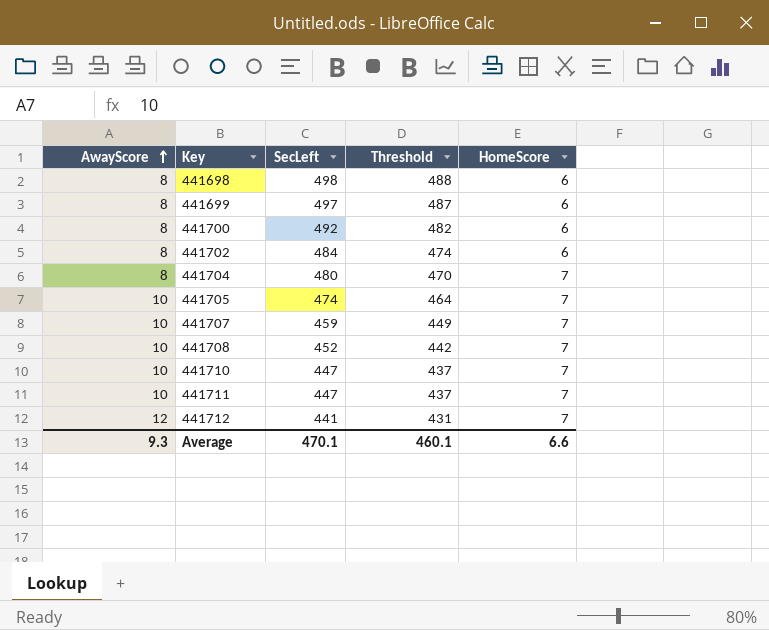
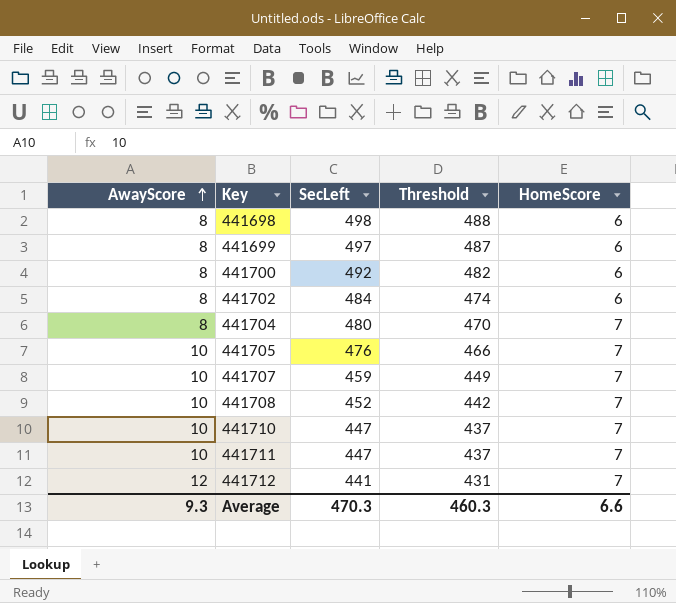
441705 | SecLeft: 474 -> 476
441705 | Threshold: 464 -> 466
Average | SecLeft: 470.1 -> 470.3
Average | Threshold: 460.1 -> 460.3

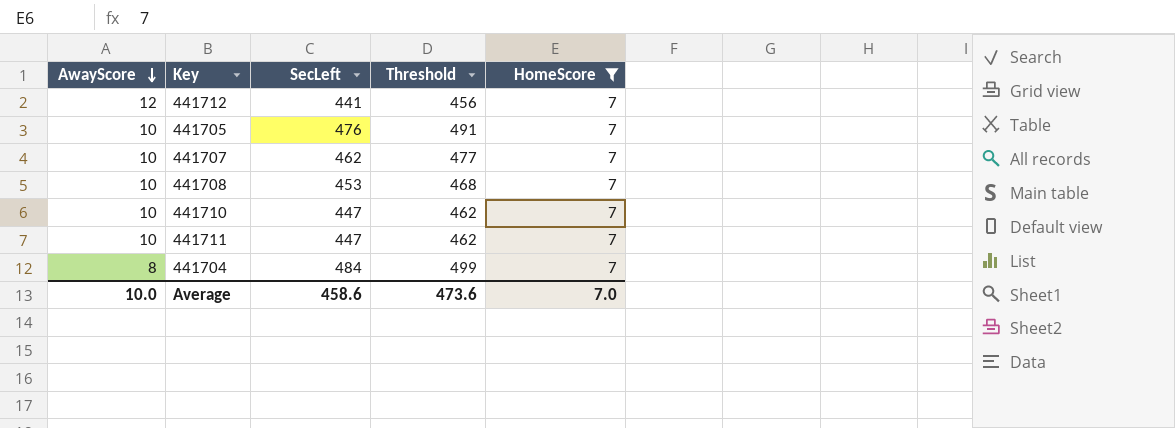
filter: none -> HomeScore = 7
row order: AwayScore ascending -> AwayScore descending
column Threshold | formula: [SecLeft] - 10 -> [SecLeft] + 15
441707 | SecLeft: 459 -> 462
441708 | SecLeft: 452 -> 453
441704 | SecLeft: 480 -> 484
Average | AwayScore: 9.3 -> 10.0
Average | SecLeft: 470.3 -> 458.6
Average | Threshold: 460.3 -> 473.6
Average | HomeScore: 6.6 -> 7.0

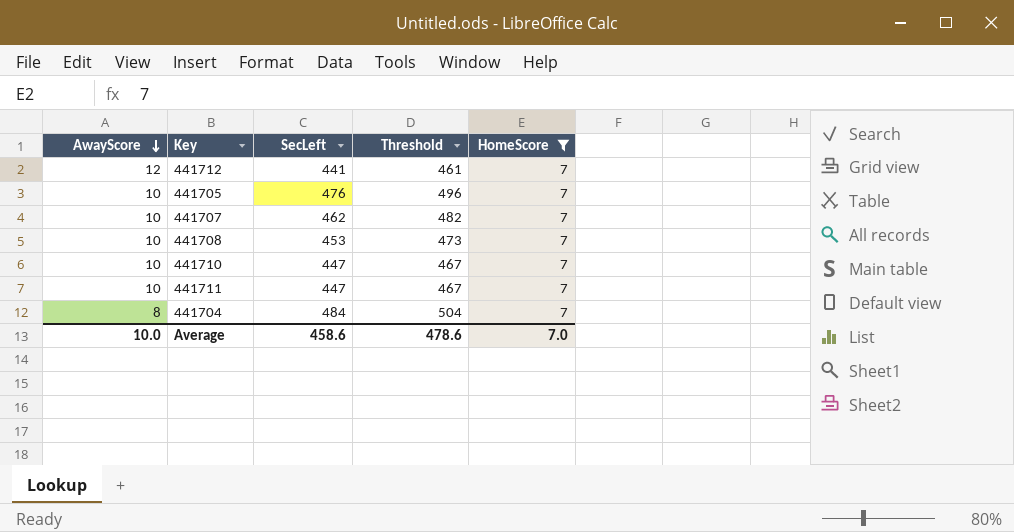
column Threshold | formula: [SecLeft] + 15 -> [SecLeft] + 20
Average | Threshold: 473.6 -> 478.6

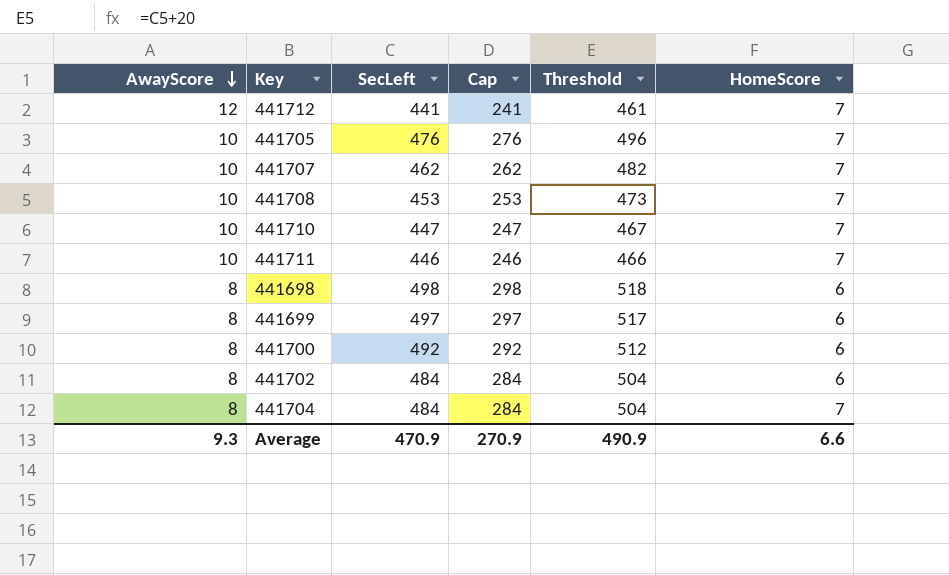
filter: HomeScore = 7 -> none
column Cap | formula: none -> [SecLeft] - 200
441711 | SecLeft: 447 -> 446
441711 | Threshold: 467 -> 466
Average | AwayScore: 10.0 -> 9.3
Average | SecLeft: 458.6 -> 470.9
Average | Threshold: 478.6 -> 490.9
Average | HomeScore: 7.0 -> 6.6

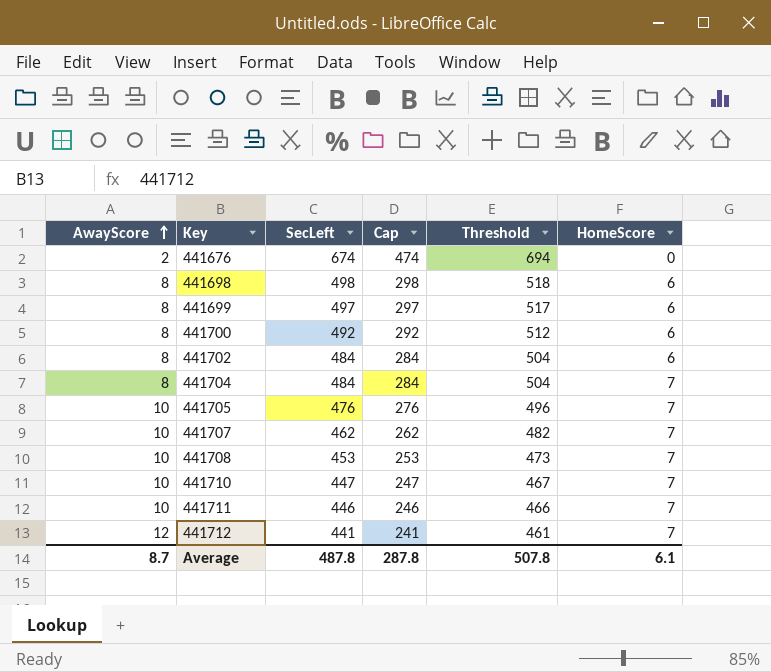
row order: AwayScore descending -> AwayScore ascending
row 441676: none -> 2 | 674 | 474 | 694 | 0
Average | AwayScore: 9.3 -> 8.7
Average | SecLeft: 470.9 -> 487.8
Average | Cap: 270.9 -> 287.8
Average | Threshold: 490.9 -> 507.8
Average | HomeScore: 6.6 -> 6.1

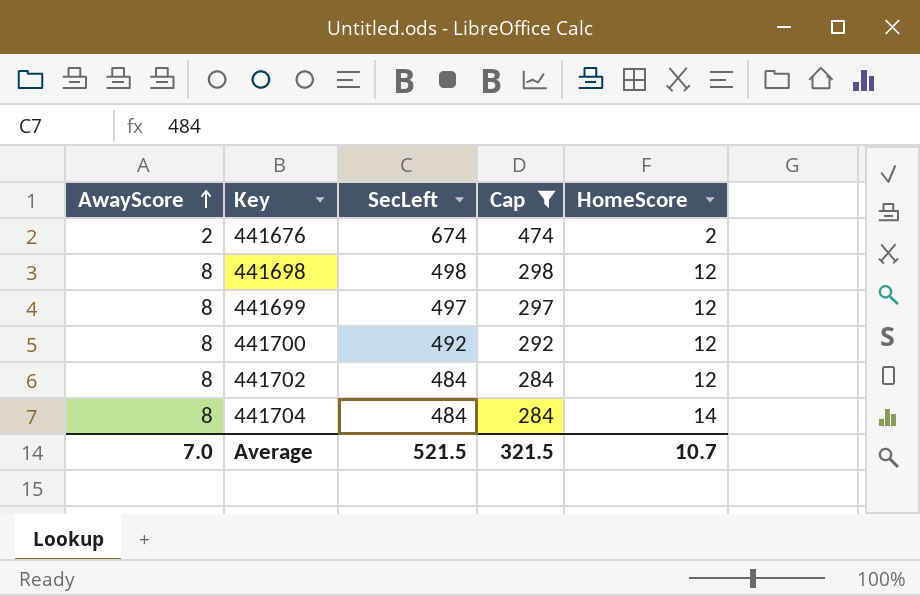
filter: none -> Cap >= 284
column Threshold | formula: [SecLeft] + 20 -> none
441676 | HomeScore: 0 -> 2
441698 | HomeScore: 6 -> 12
441699 | HomeScore: 6 -> 12
441700 | HomeScore: 6 -> 12
441702 | HomeScore: 6 -> 12
441704 | HomeScore: 7 -> 14
Average | AwayScore: 8.7 -> 7.0
Average | SecLeft: 487.8 -> 521.5
Average | Cap: 287.8 -> 321.5
Average | HomeScore: 6.1 -> 10.7

